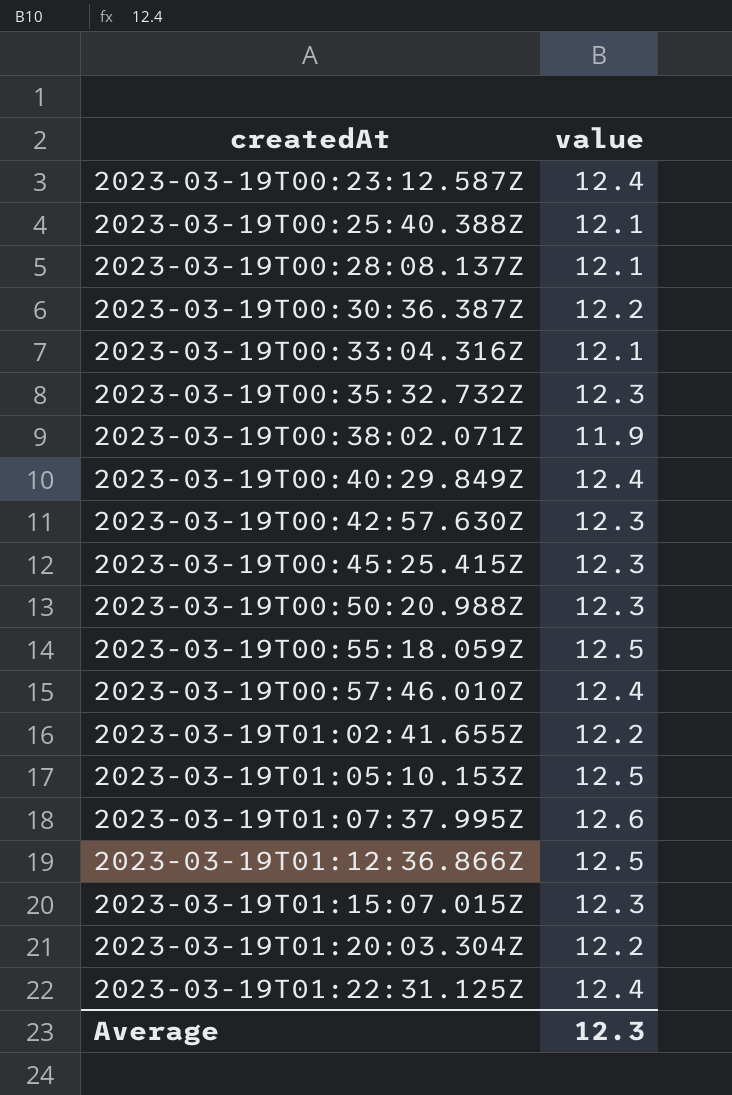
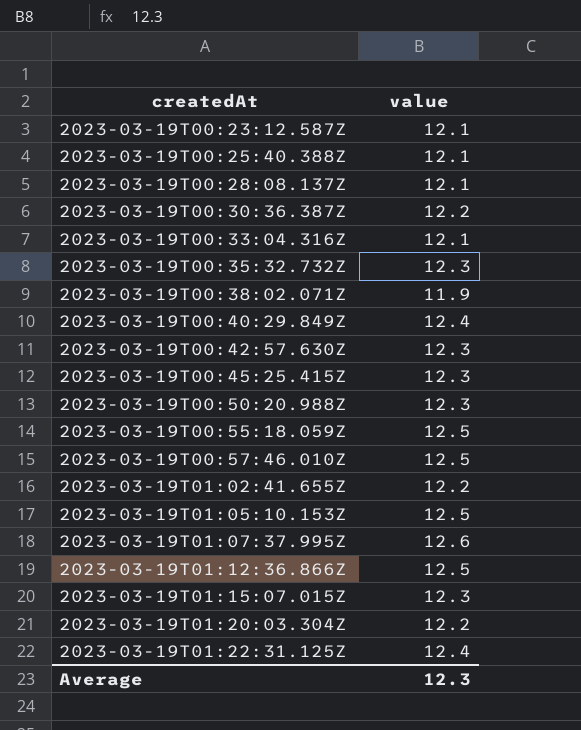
2023-03-19T00:23:12.587Z | value: 12.4 -> 12.1
2023-03-19T00:57:46.010Z | value: 12.4 -> 12.5

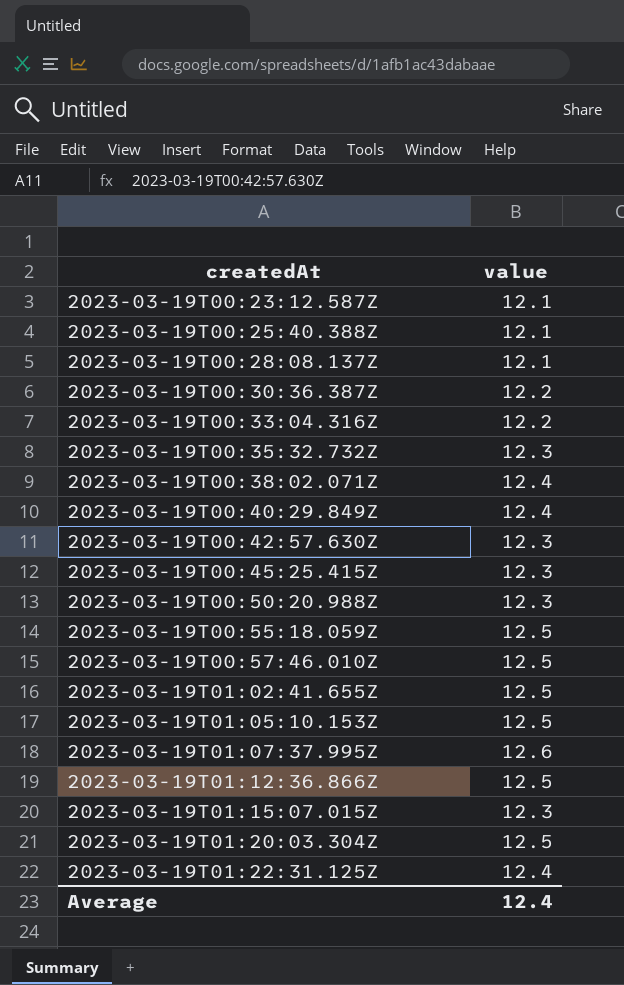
2023-03-19T00:33:04.316Z | value: 12.1 -> 12.2
2023-03-19T00:38:02.071Z | value: 11.9 -> 12.4
2023-03-19T01:02:41.655Z | value: 12.2 -> 12.5
2023-03-19T01:20:03.304Z | value: 12.2 -> 12.5
Average | value: 12.3 -> 12.4

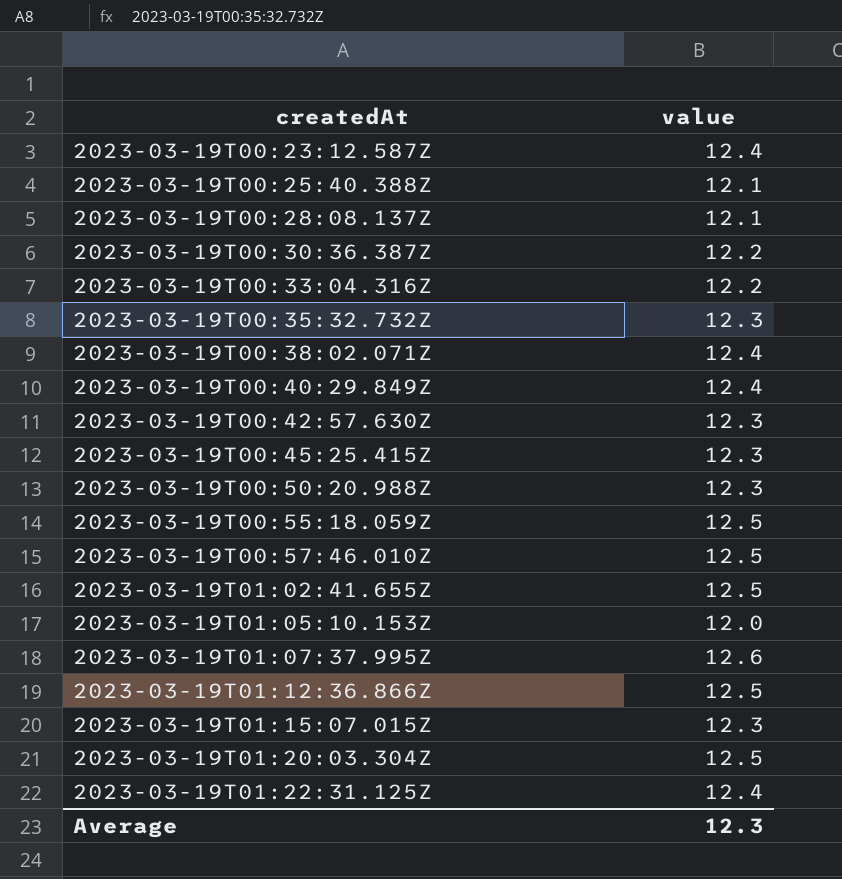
2023-03-19T00:23:12.587Z | value: 12.1 -> 12.4
2023-03-19T01:05:10.153Z | value: 12.5 -> 12.0
Average | value: 12.4 -> 12.3

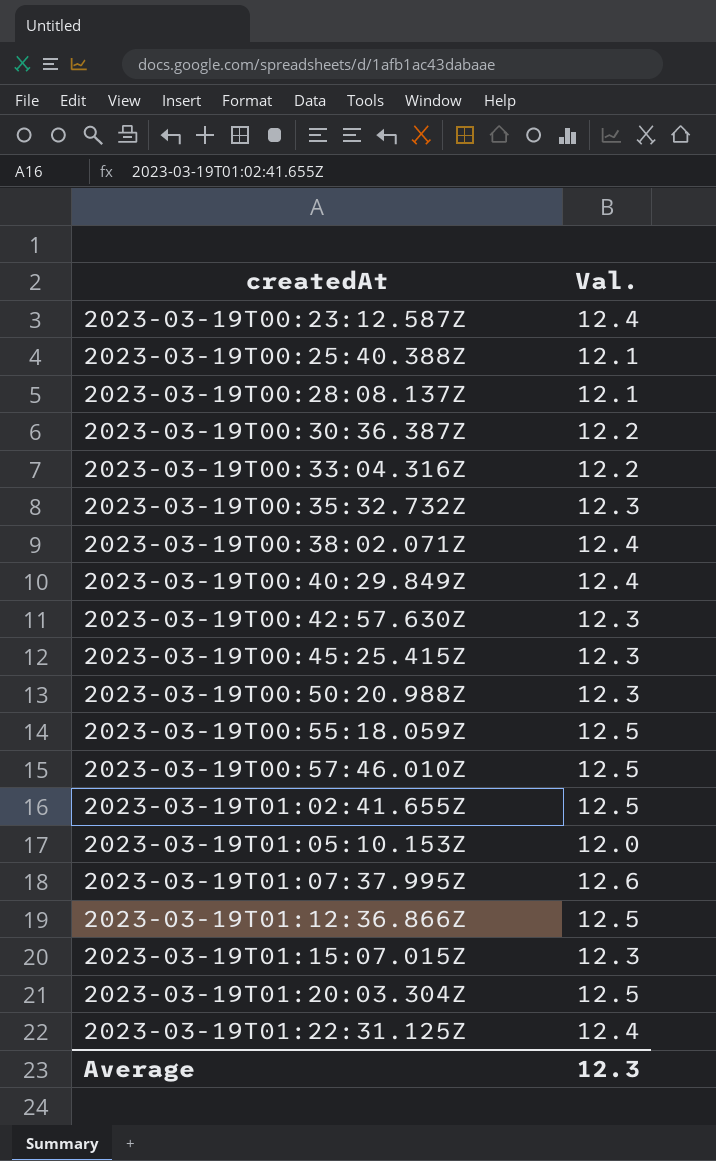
column name: value -> Val.

